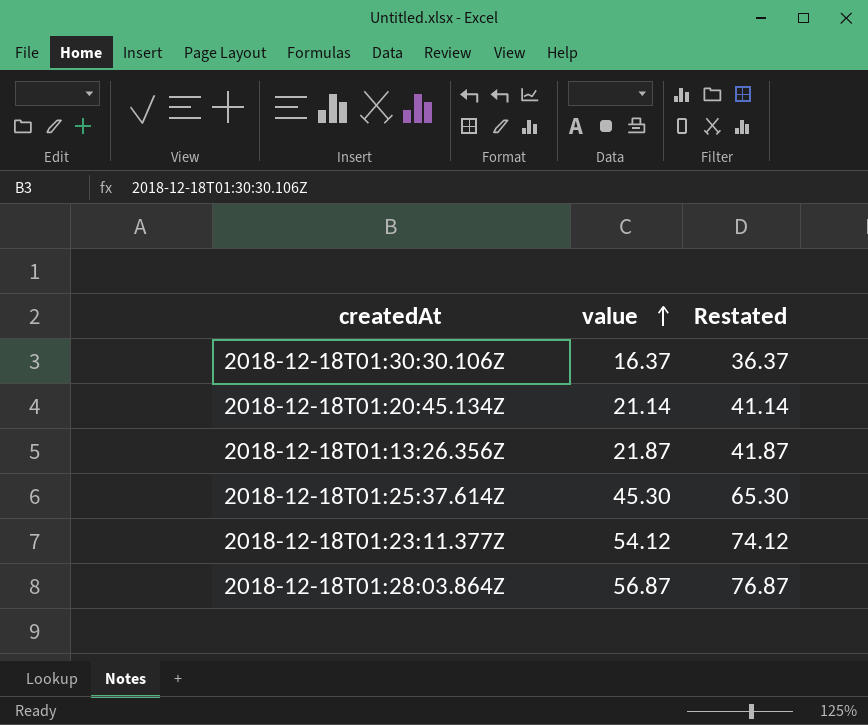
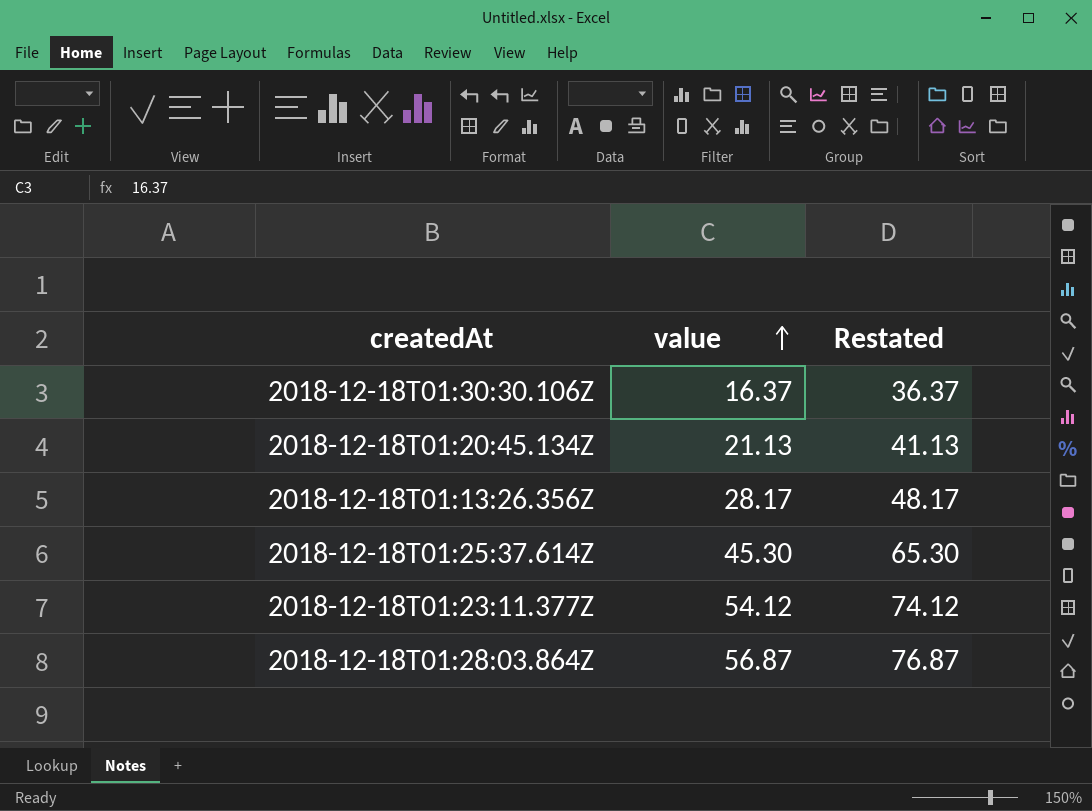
2018-12-18T01:20:45.134Z | value: 21.14 -> 21.13
2018-12-18T01:20:45.134Z | Restated: 41.14 -> 41.13
2018-12-18T01:13:26.356Z | value: 21.87 -> 28.17
2018-12-18T01:13:26.356Z | Restated: 41.87 -> 48.17

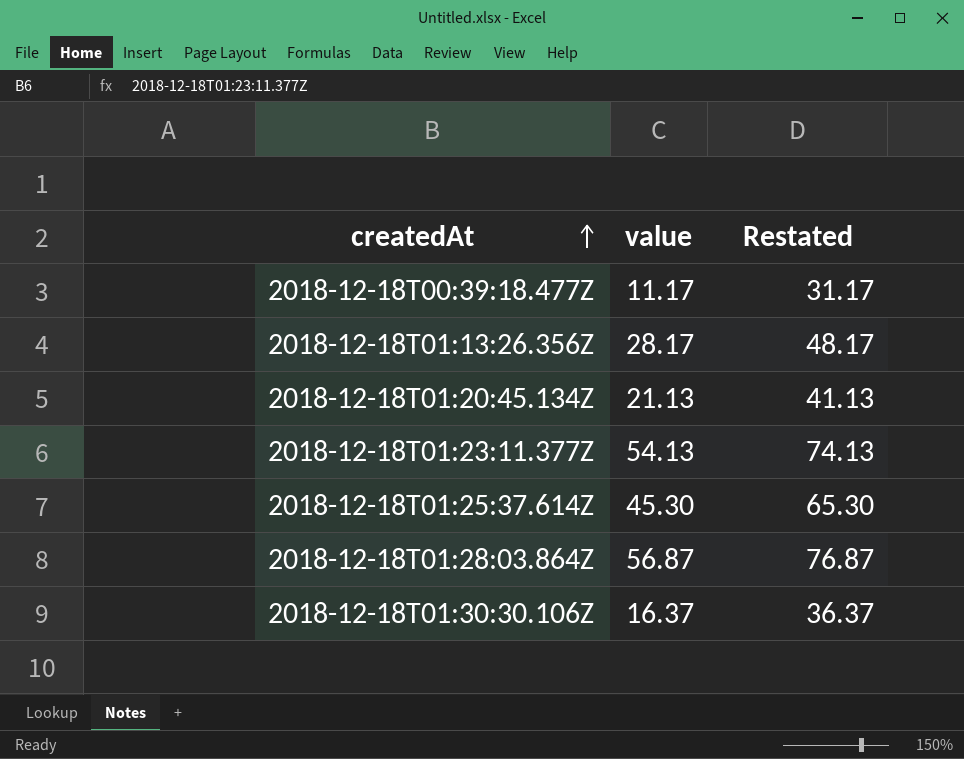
row order: value ascending -> createdAt ascending
row 2018-12-18T00:39:18.477Z: none -> 11.17 | 31.17
2018-12-18T01:23:11.377Z | value: 54.12 -> 54.13
2018-12-18T01:23:11.377Z | Restated: 74.12 -> 74.13

